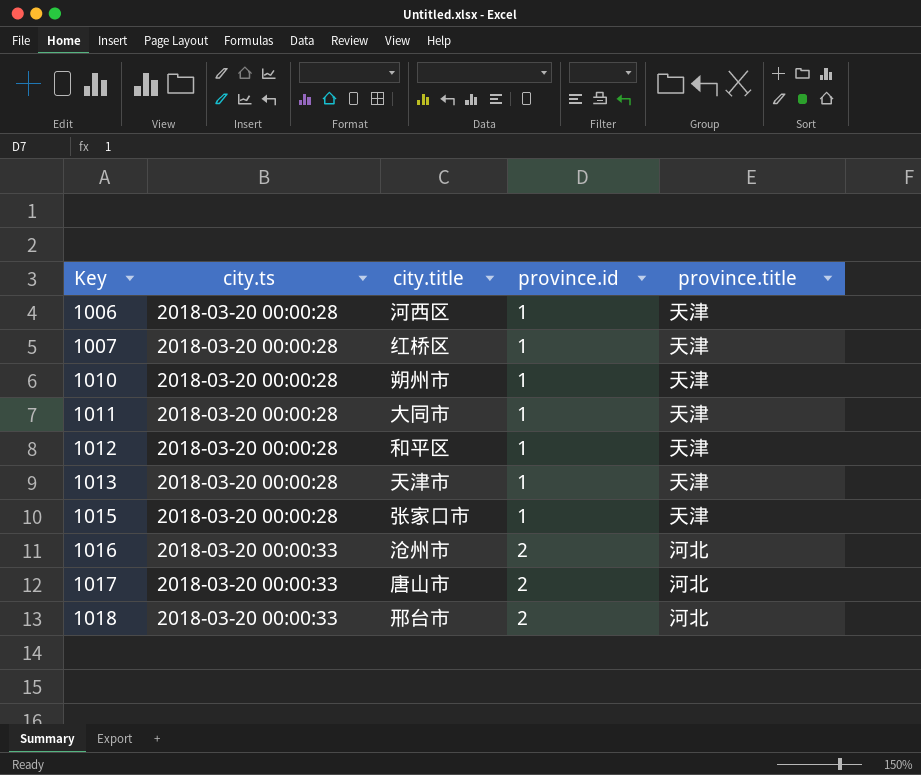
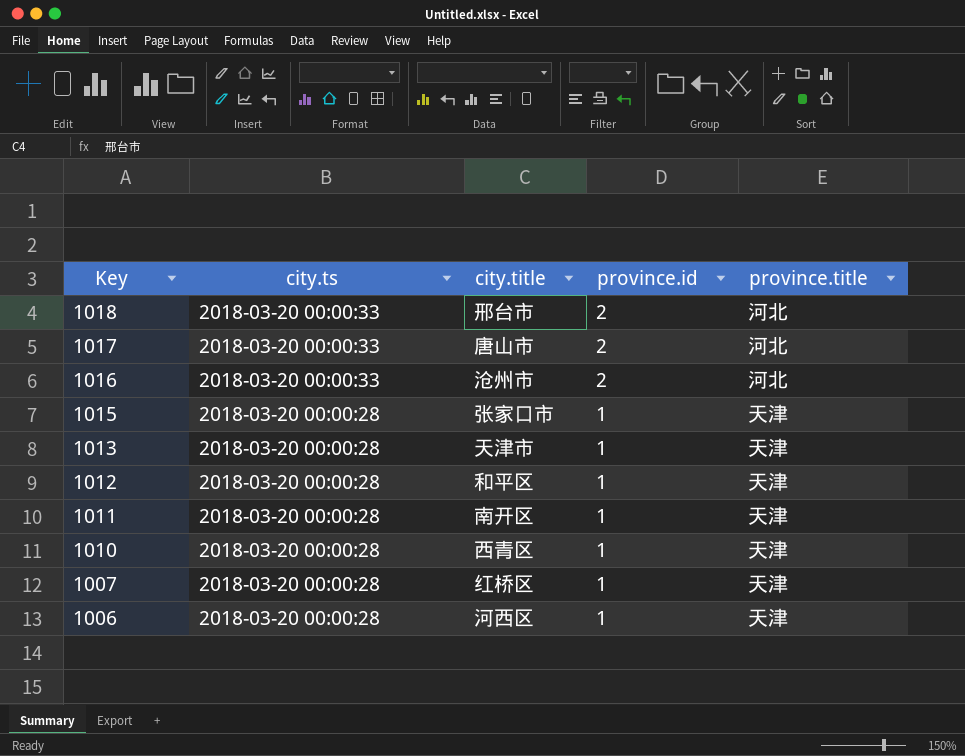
row order: Key ascending -> Key descending
1011 | city.title: 大同市 -> 南开区
1010 | city.title: 朔州市 -> 西青区

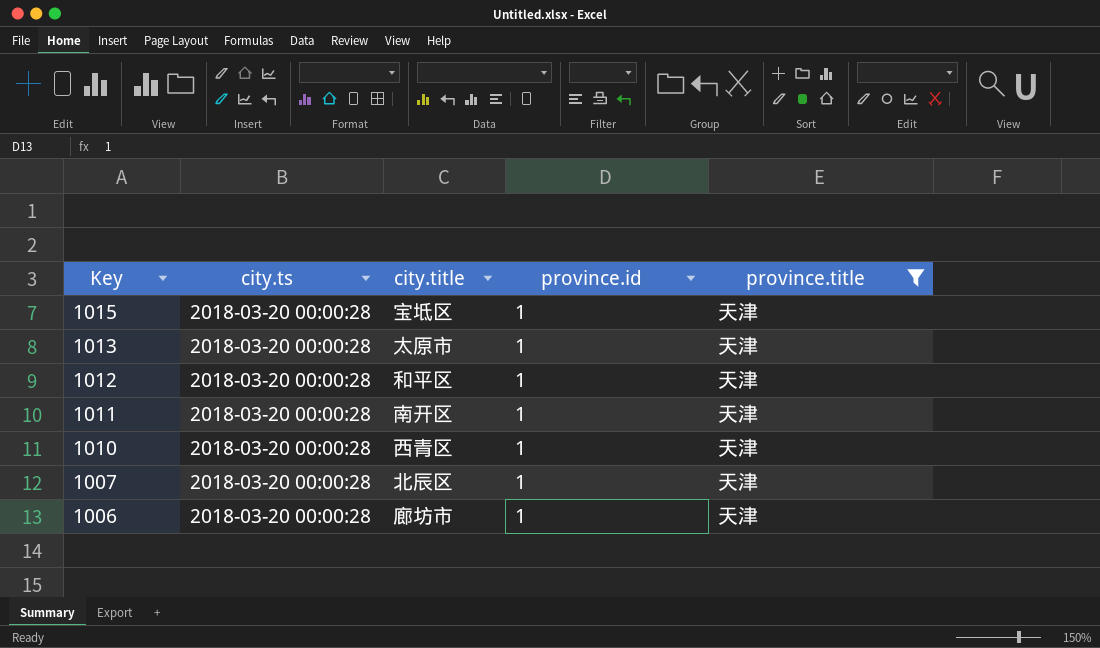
filter: none -> province.title = 天津
1015 | city.title: 张家口市 -> 宝坻区
1013 | city.title: 天津市 -> 太原市
1007 | city.title: 红桥区 -> 北辰区
1006 | city.title: 河西区 -> 廊坊市

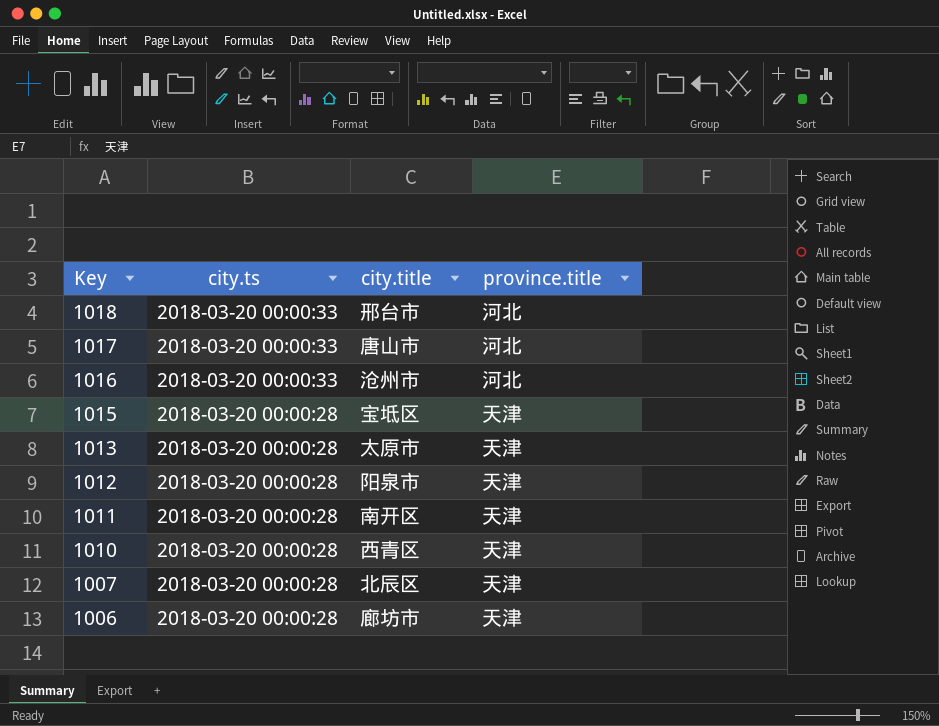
filter: province.title = 天津 -> none
column province.id | position: 4 -> none
1012 | city.title: 和平区 -> 阳泉市

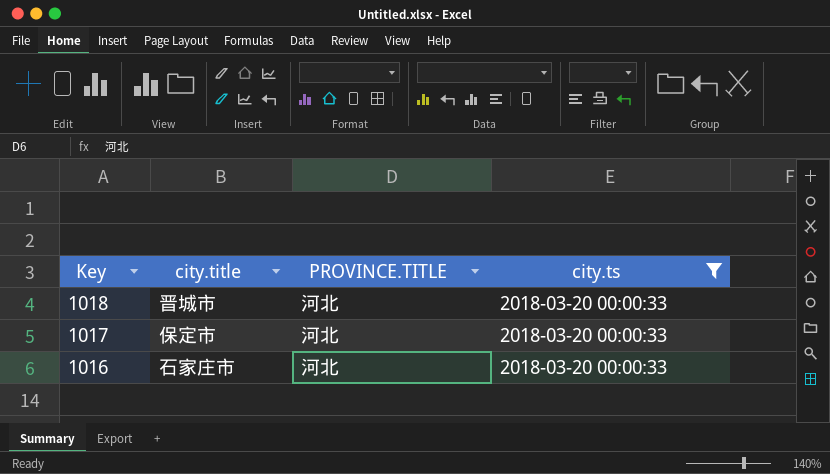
filter: none -> city.ts = 2018-03-20 00:00:33
column name: province.title -> PROVINCE.TITLE
column city.ts | position: 2 -> 4
1018 | city.title: 邢台市 -> 晋城市
1017 | city.title: 唐山市 -> 保定市
1016 | city.title: 沧州市 -> 石家庄市

